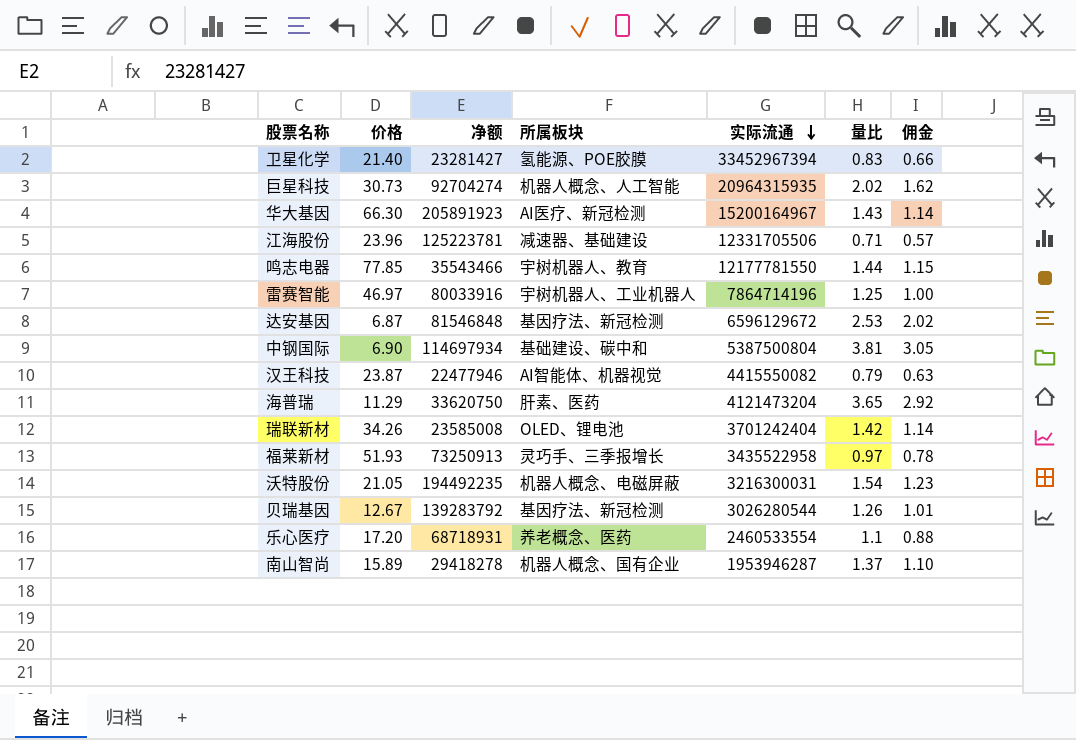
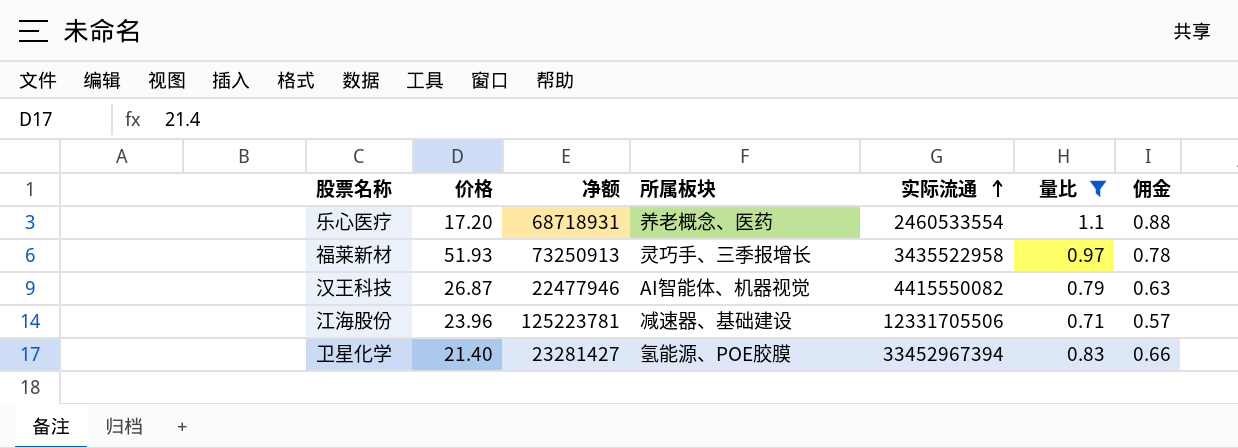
filter: none -> 量比 <= 1.1
row order: 实际流通 descending -> 实际流通 ascending
汉王科技 | 价格: 23.87 -> 26.87

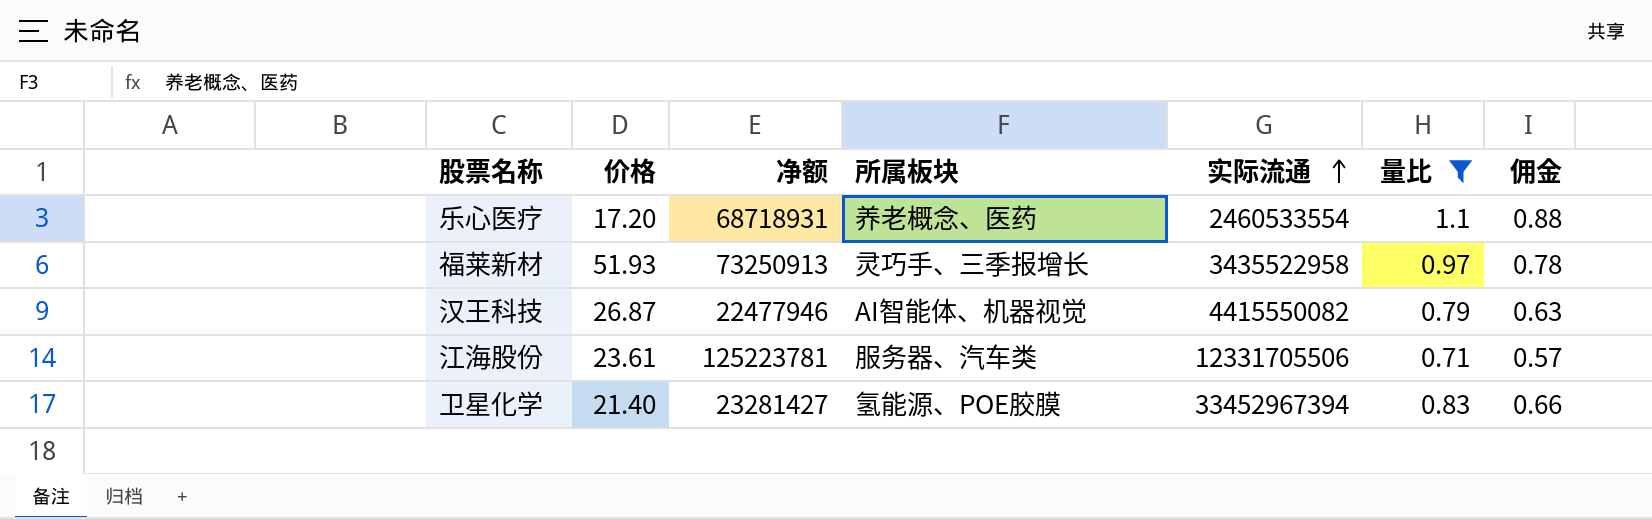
江海股份 | 价格: 23.96 -> 23.61
江海股份 | 所属板块: 减速器、基础建设 -> 服务器、汽车类

